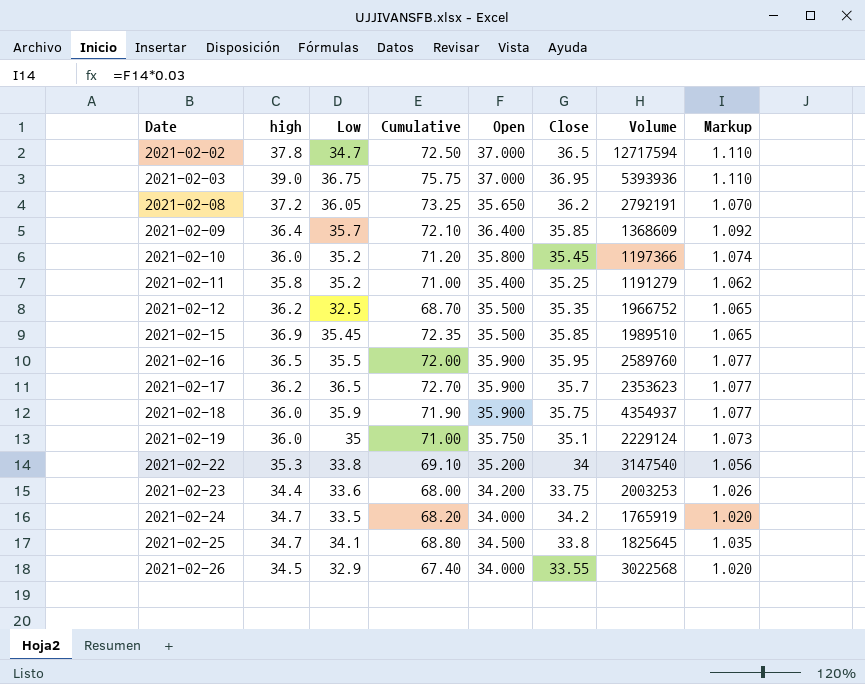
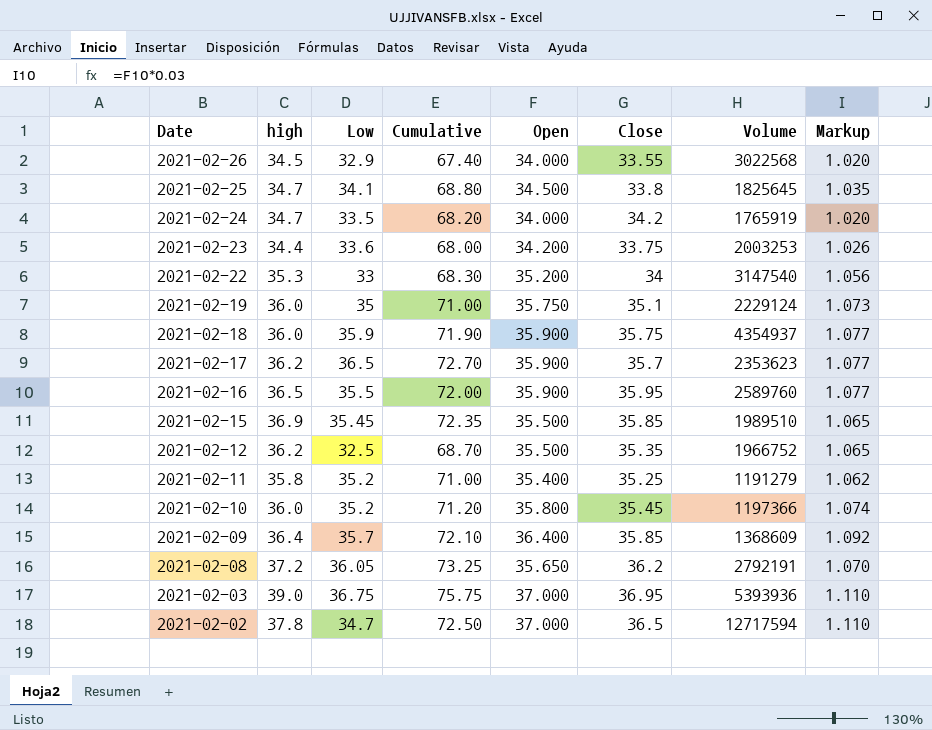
row order: Date ascending -> Date descending
2021-02-22 | Low: 33.8 -> 33
2021-02-22 | Cumulative: 69.10 -> 68.30

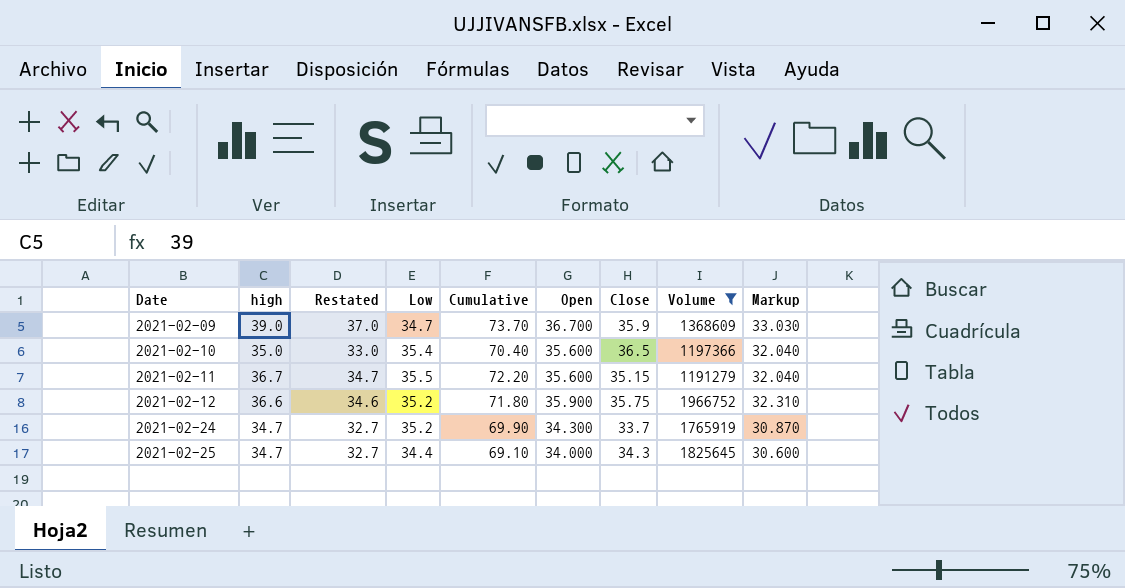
filter: none -> Volume <= 1966752
row order: Date descending -> Date ascending
column Restated | formula: none -> [high] - 2
column Markup | formula: [Open] * 0.03 -> [Open] * 0.9
2021-02-09 | high: 36.4 -> 39.0
2021-02-09 | Low: 35.7 -> 34.7
2021-02-09 | Cumulative: 72.10 -> 73.70
2021-02-09 | Open: 36.400 -> 36.700
2021-02-09 | Close: 35.85 -> 35.9
2021-02-10 | high: 36.0 -> 35.0
2021-02-10 | Low: 35.2 -> 35.4
2021-02-10 | Cumulative: 71.20 -> 70.40
2021-02-10 | Open: 35.800 -> 35.600
2021-02-10 | Close: 35.45 -> 36.5
2021-02-11 | high: 35.8 -> 36.7
2021-02-11 | Low: 35.2 -> 35.5
2021-02-11 | Cumulative: 71.00 -> 72.20
2021-02-11 | Open: 35.400 -> 35.600
2021-02-11 | Close: 35.25 -> 35.15
2021-02-12 | high: 36.2 -> 36.6
2021-02-12 | Low: 32.5 -> 35.2
2021-02-12 | Cumulative: 68.70 -> 71.80
2021-02-12 | Open: 35.500 -> 35.900
2021-02-12 | Close: 35.35 -> 35.75
2021-02-24 | Low: 33.5 -> 35.2
2021-02-24 | Cumulative: 68.20 -> 69.90
2021-02-24 | Open: 34.000 -> 34.300
2021-02-24 | Close: 34.2 -> 33.7
2021-02-25 | Low: 34.1 -> 34.4
2021-02-25 | Cumulative: 68.80 -> 69.10
2021-02-25 | Open: 34.500 -> 34.000
2021-02-25 | Close: 33.8 -> 34.3

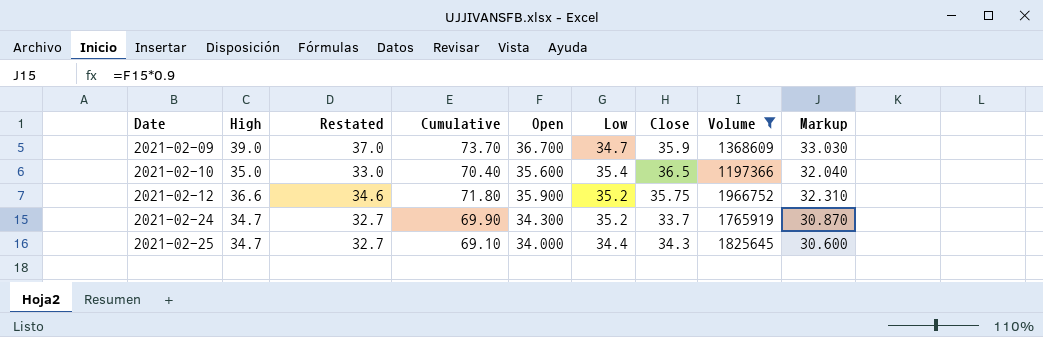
column name: high -> High
column Low | position: 4 -> 6
row 2021-02-11: 36.7 | 34.7 | 35.5 | 72.20 | 35.600 | 35.15 | 1191279 | 32.040 -> none

